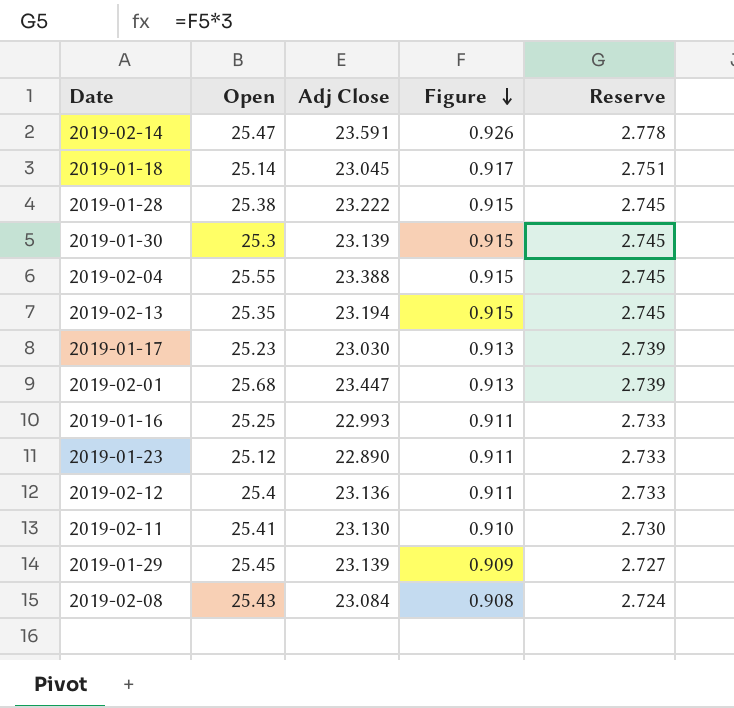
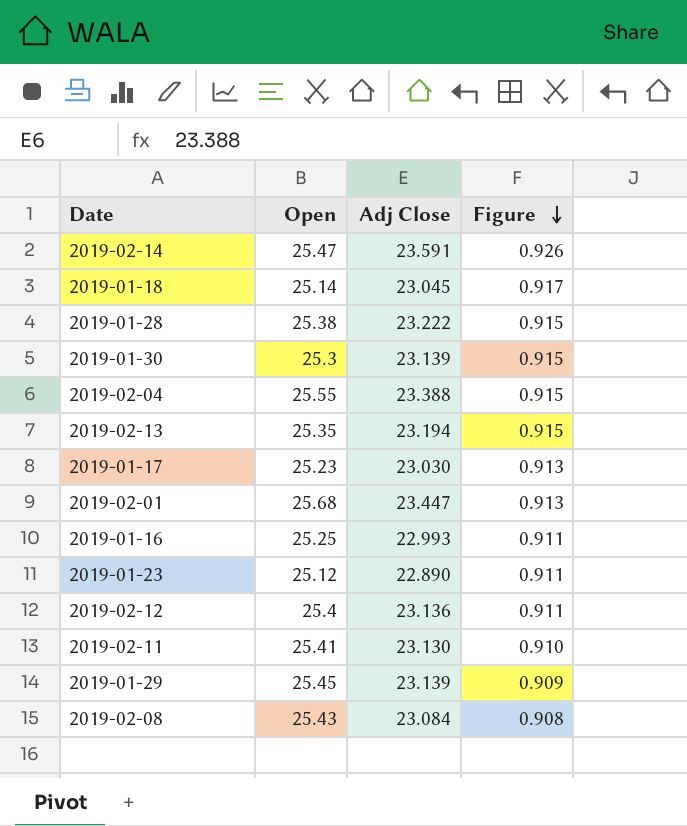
column Reserve | formula: [Figure] * 3 -> none

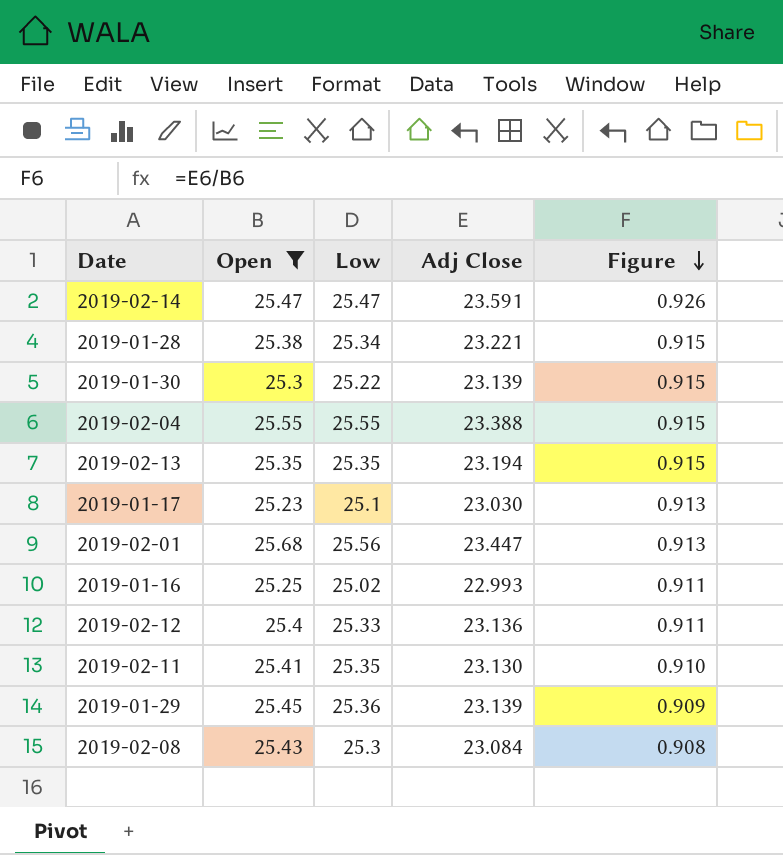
filter: none -> Open >= 25.23
column Low | position: none -> 3
2019-01-28 | Adj Close: 23.222 -> 23.221

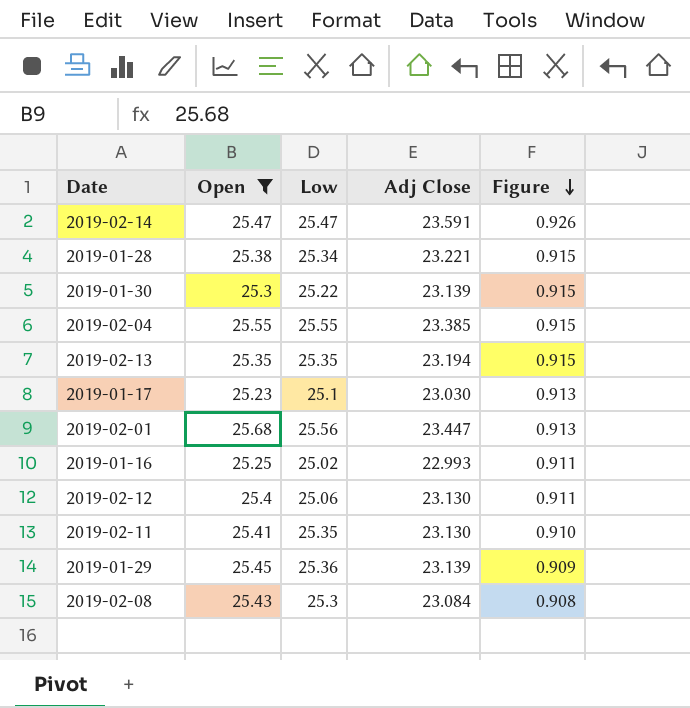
2019-02-04 | Adj Close: 23.388 -> 23.385
2019-02-12 | Low: 25.33 -> 25.06
2019-02-12 | Adj Close: 23.136 -> 23.130

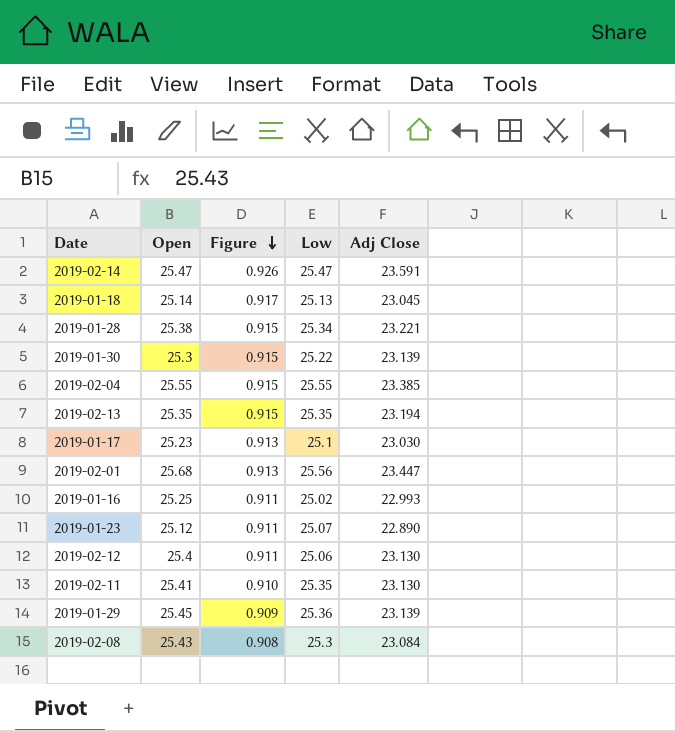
filter: Open >= 25.23 -> none
column Figure | position: 5 -> 3

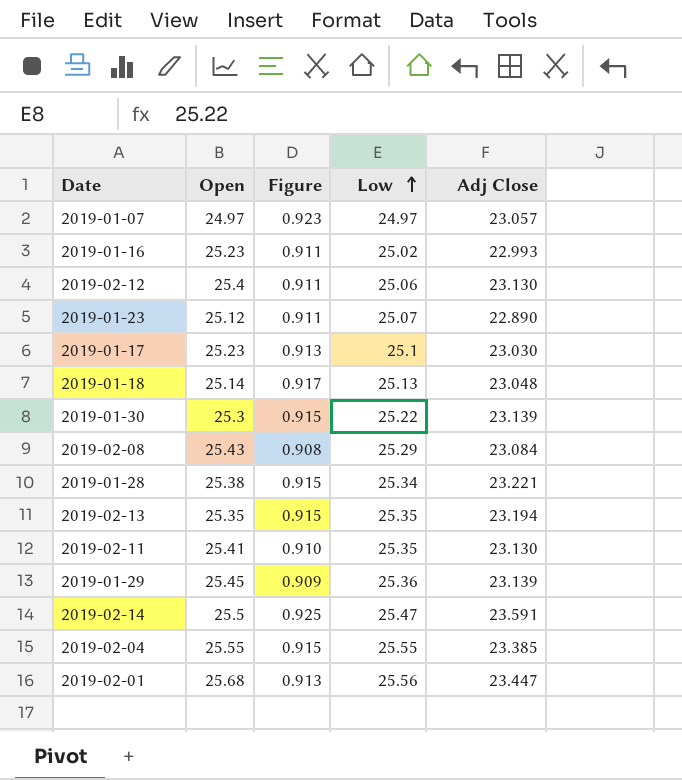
row order: Figure descending -> Low ascending
row 2019-01-07: none -> 24.97 | 0.923 | 24.97 | 23.057
2019-01-16 | Open: 25.25 -> 25.23
2019-01-18 | Adj Close: 23.045 -> 23.048
2019-02-08 | Low: 25.3 -> 25.29
2019-02-14 | Open: 25.47 -> 25.5
2019-02-14 | Figure: 0.926 -> 0.925

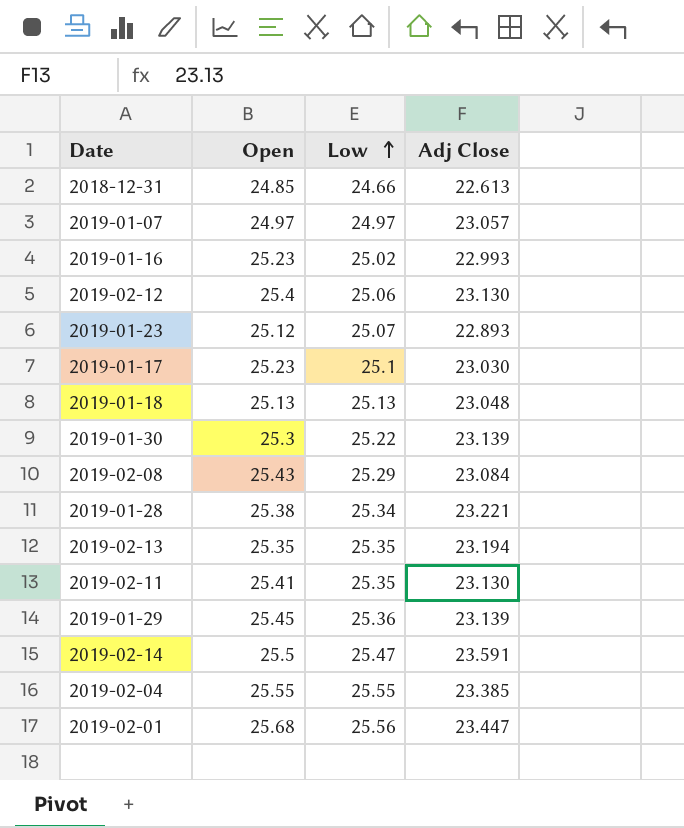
column Figure | formula: [Adj Close] / [Open] -> none
row 2018-12-31: none -> 24.85 | 24.66 | 22.613
2019-01-23 | Adj Close: 22.890 -> 22.893
2019-01-18 | Open: 25.14 -> 25.13

